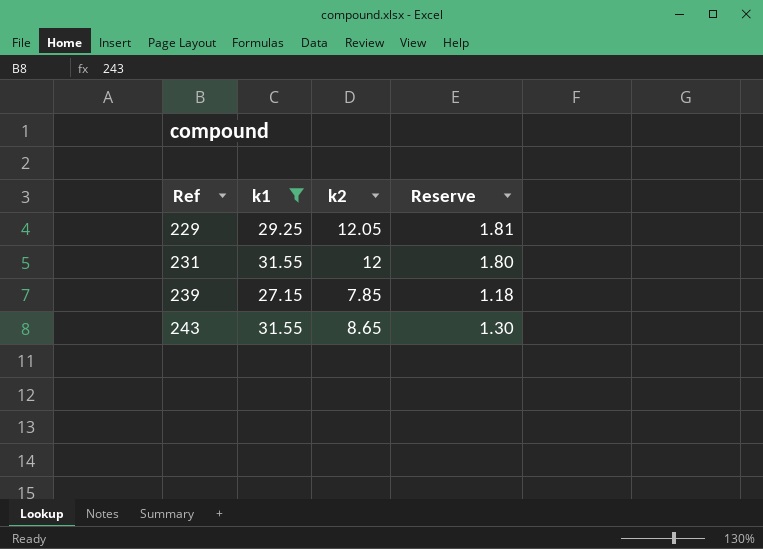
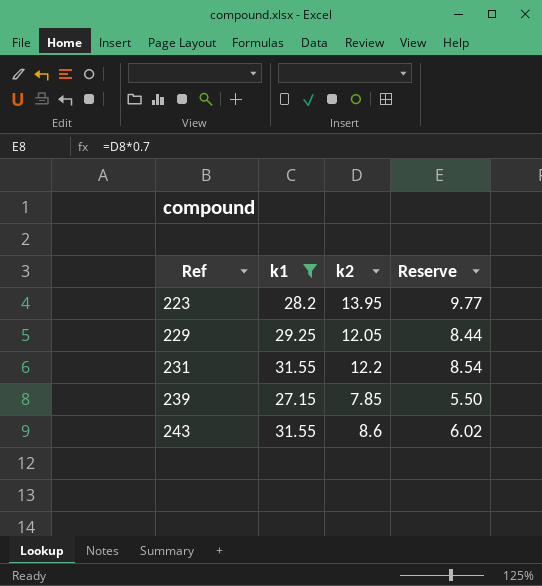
column Reserve | formula: [k2] * 0.15 -> [k2] * 0.7
row 223: none -> 28.2 | 13.95 | 9.77
231 | k2: 12 -> 12.2
243 | k2: 8.65 -> 8.6

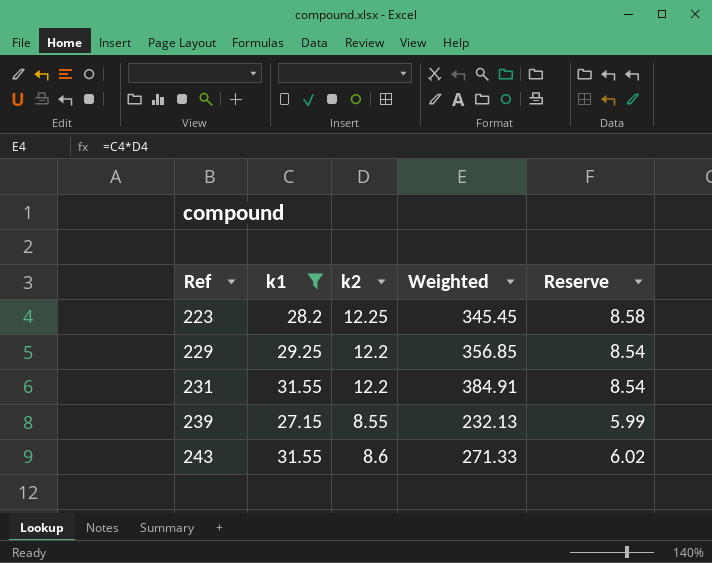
column Weighted | formula: none -> [k1] * [k2]
223 | k2: 13.95 -> 12.25
223 | Reserve: 9.77 -> 8.58
229 | k2: 12.05 -> 12.2
229 | Reserve: 8.44 -> 8.54
239 | k2: 7.85 -> 8.55
239 | Reserve: 5.50 -> 5.99

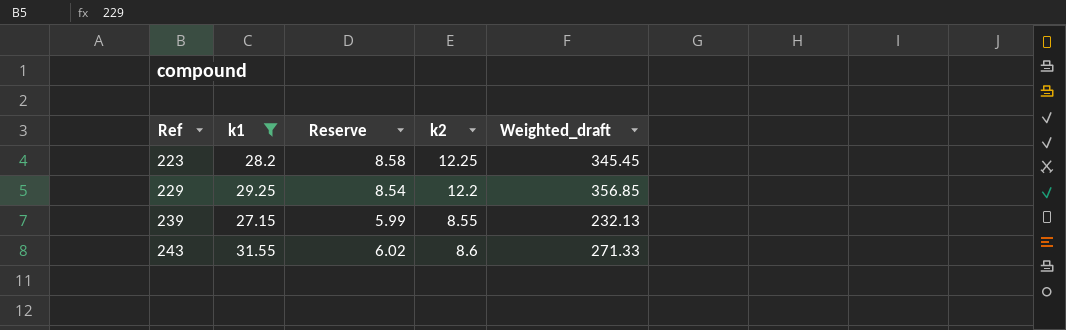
column Reserve | position: 5 -> 3
column name: Weighted -> Weighted_draft
row 231: 31.55 | 12.2 | 384.91 | 8.54 -> none

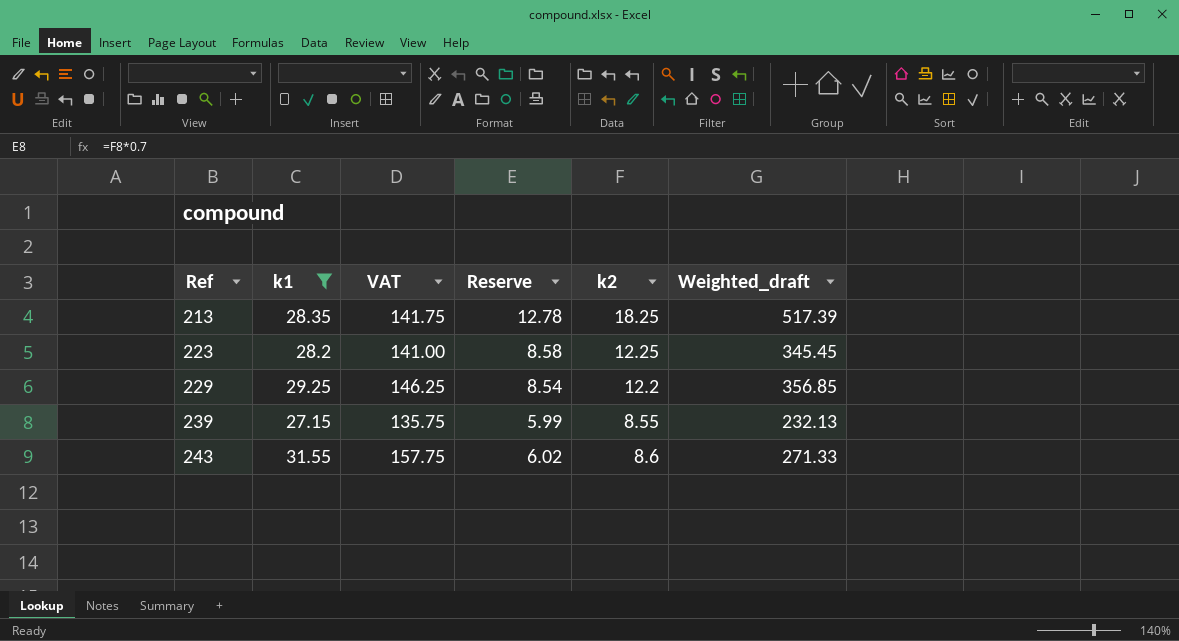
column VAT | formula: none -> [k1] * 5
row 213: none -> 28.35 | 141.75 | 12.78 | 18.25 | 517.39

